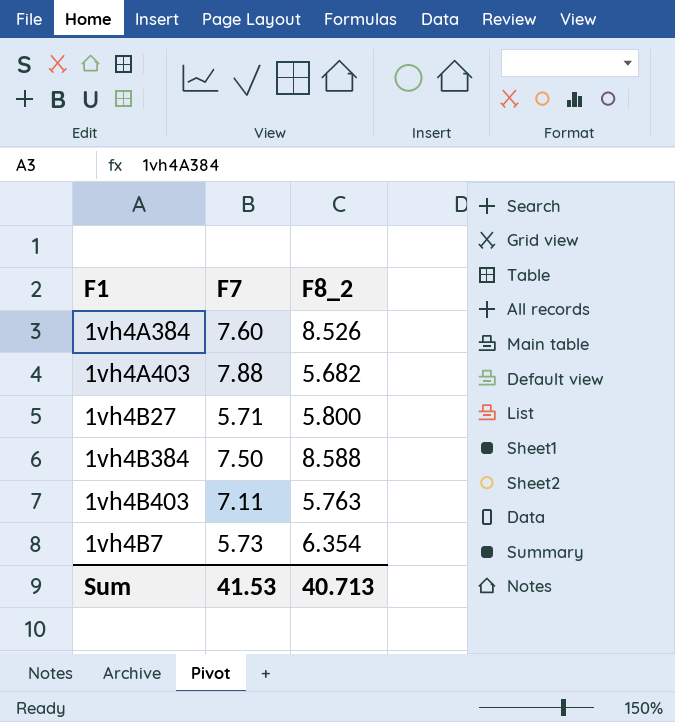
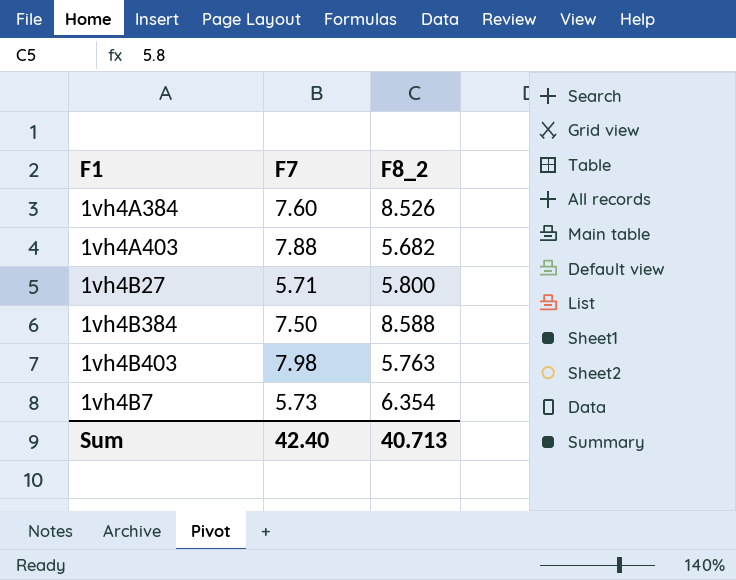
1vh4B403 | F7: 7.11 -> 7.98
Sum | F7: 41.53 -> 42.40

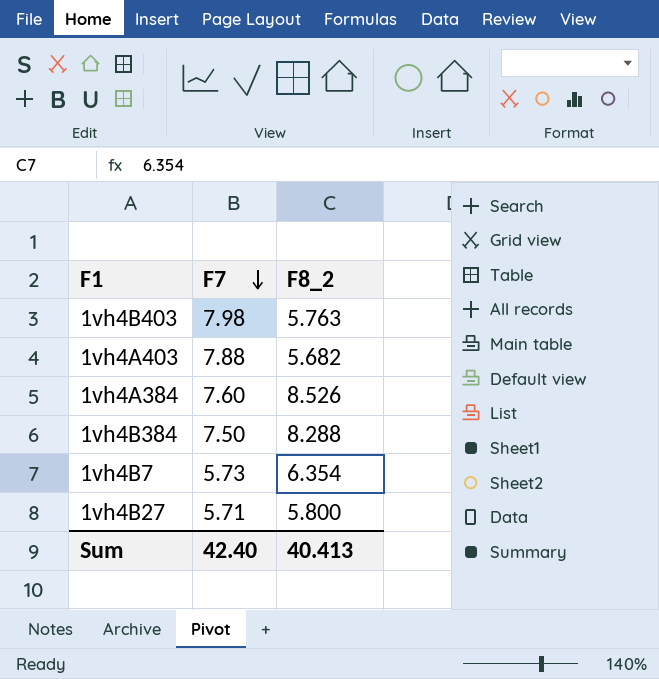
row order: none -> F7 descending
1vh4B384 | F8_2: 8.588 -> 8.288
Sum | F8_2: 40.713 -> 40.413

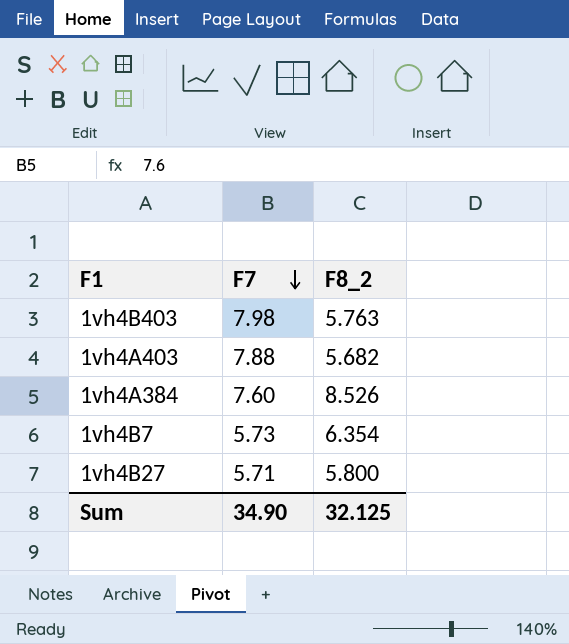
row 1vh4B384: 7.50 | 8.288 -> none
Sum | F7: 42.40 -> 34.90
Sum | F8_2: 40.413 -> 32.125

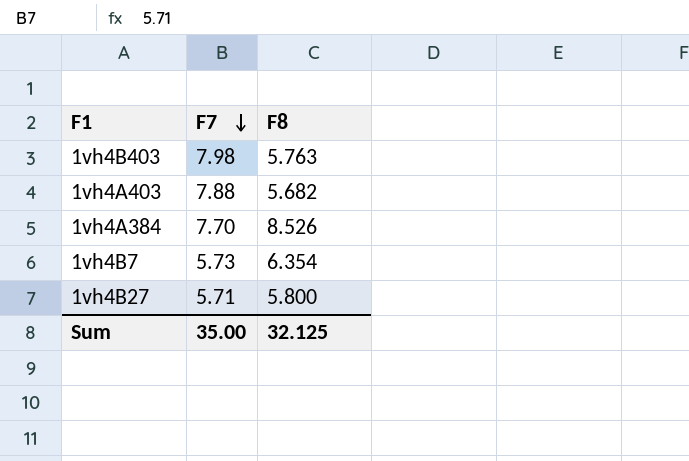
column name: F8_2 -> F8
1vh4A384 | F7: 7.60 -> 7.70
Sum | F7: 34.90 -> 35.00

